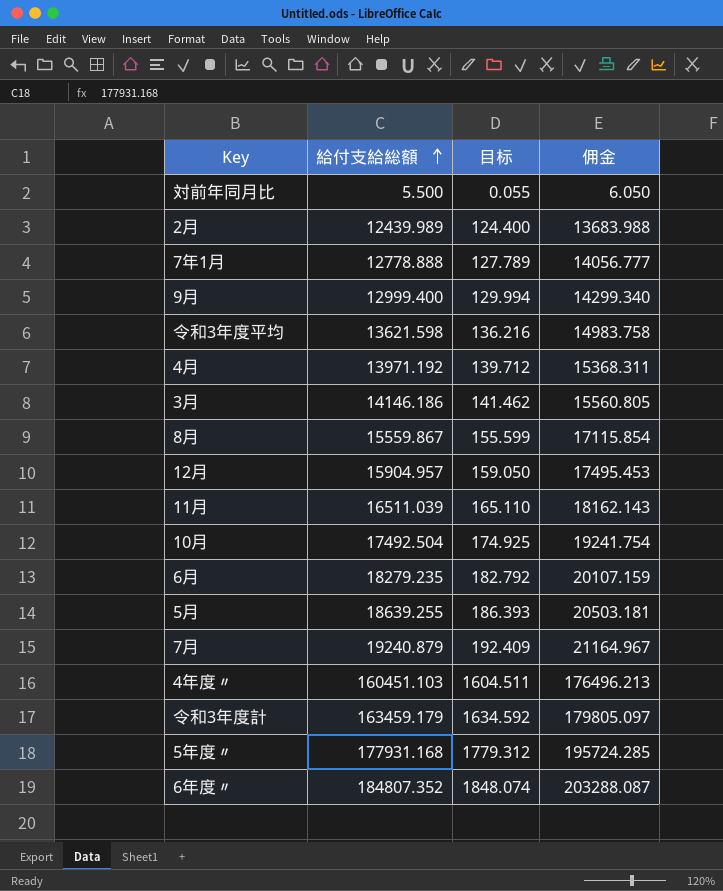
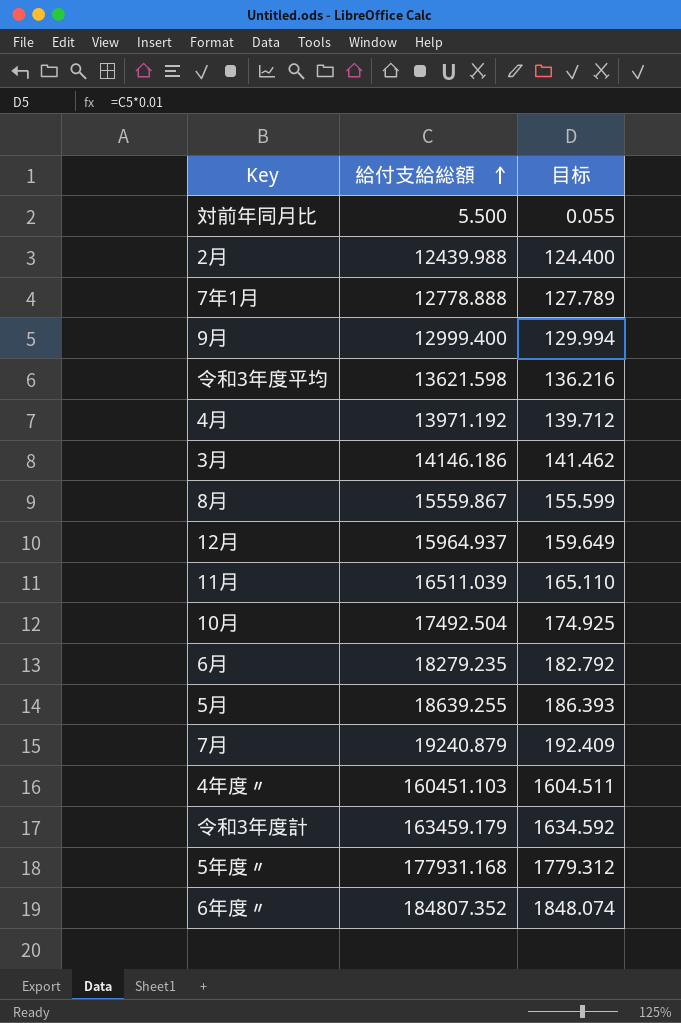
column 佣金 | formula: [給付支給総額] * 1.1 -> none
2月 | 給付支給総額: 12439.989 -> 12439.988
12月 | 給付支給総額: 15904.957 -> 15964.937
12月 | 目标: 159.050 -> 159.649

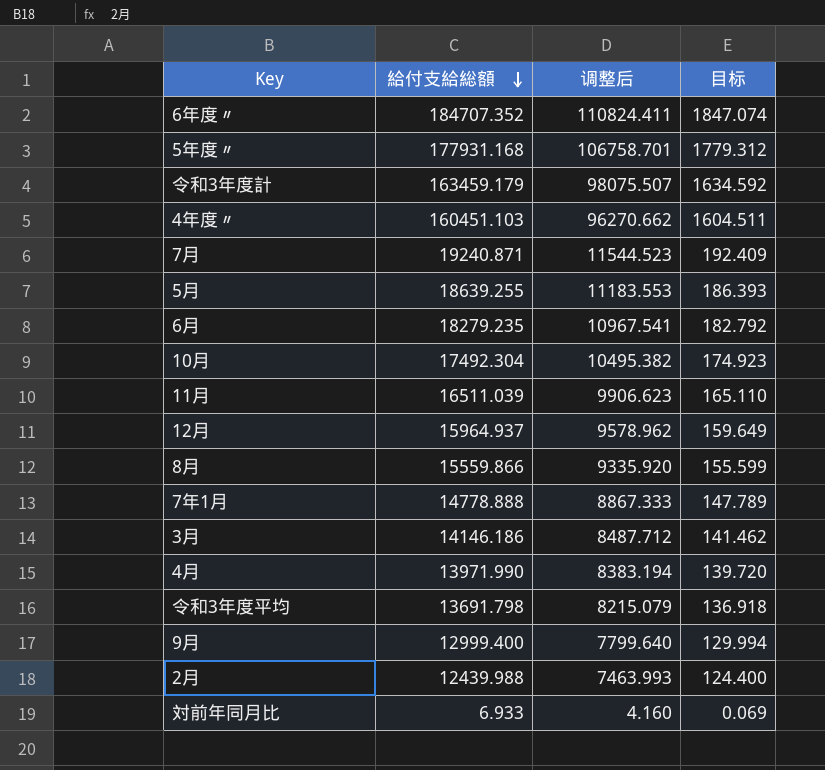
row order: 給付支給総額 ascending -> 給付支給総額 descending
column 调整后 | formula: none -> [給付支給総額] * 0.6
6年度〃 | 給付支給総額: 184807.352 -> 184707.352
6年度〃 | 目标: 1848.074 -> 1847.074
7月 | 給付支給総額: 19240.879 -> 19240.871
10月 | 給付支給総額: 17492.504 -> 17492.304
10月 | 目标: 174.925 -> 174.923
8月 | 給付支給総額: 15559.867 -> 15559.866
7年1月 | 給付支給総額: 12778.888 -> 14778.888
7年1月 | 目标: 127.789 -> 147.789
4月 | 給付支給総額: 13971.192 -> 13971.990
4月 | 目标: 139.712 -> 139.720
令和3年度平均 | 給付支給総額: 13621.598 -> 13691.798
令和3年度平均 | 目标: 136.216 -> 136.918
対前年同月比 | 給付支給総額: 5.500 -> 6.933
対前年同月比 | 目标: 0.055 -> 0.069

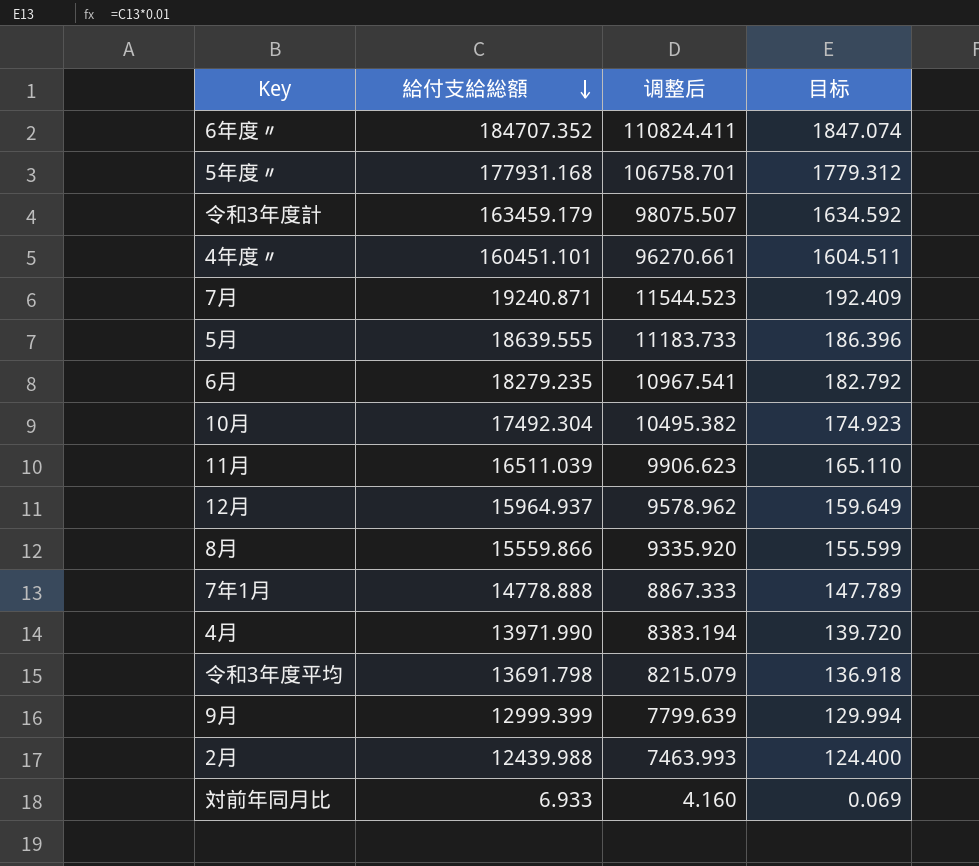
row 3月: 14146.186 | 8487.712 | 141.462 -> none
4年度〃 | 給付支給総額: 160451.103 -> 160451.101
4年度〃 | 调整后: 96270.662 -> 96270.661
5月 | 給付支給総額: 18639.255 -> 18639.555
5月 | 调整后: 11183.553 -> 11183.733
5月 | 目标: 186.393 -> 186.396
9月 | 給付支給総額: 12999.400 -> 12999.399
9月 | 调整后: 7799.640 -> 7799.639

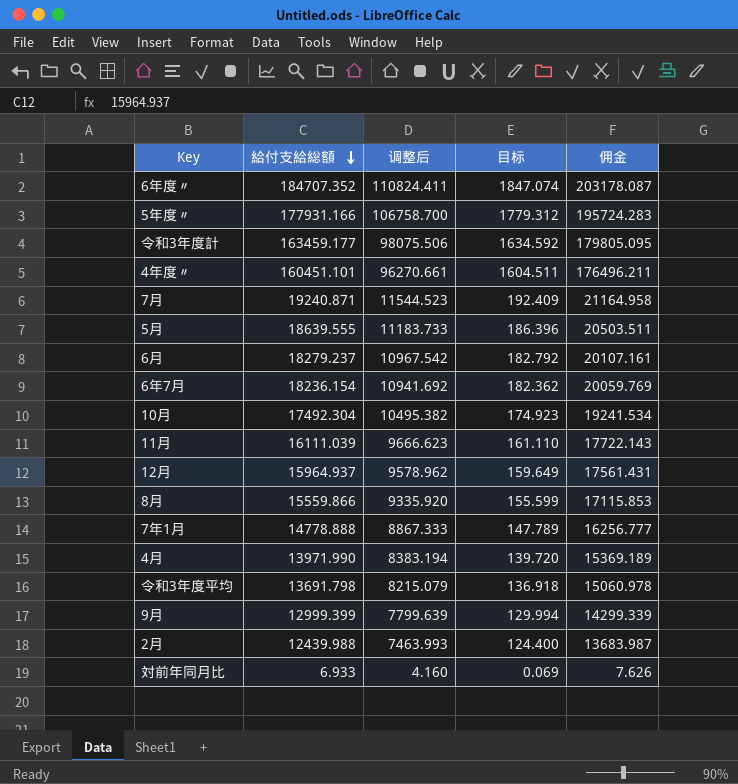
column 佣金 | formula: none -> [給付支給総額] * 1.1
5年度〃 | 給付支給総額: 177931.168 -> 177931.166
5年度〃 | 调整后: 106758.701 -> 106758.700
令和3年度計 | 給付支給総額: 163459.179 -> 163459.177
令和3年度計 | 调整后: 98075.507 -> 98075.506
6月 | 給付支給総額: 18279.235 -> 18279.237
6月 | 调整后: 10967.541 -> 10967.542
row 6年7月: none -> 18236.154 | 10941.692 | 182.362 | 20059.769
11月 | 給付支給総額: 16511.039 -> 16111.039
11月 | 调整后: 9906.623 -> 9666.623
11月 | 目标: 165.110 -> 161.110

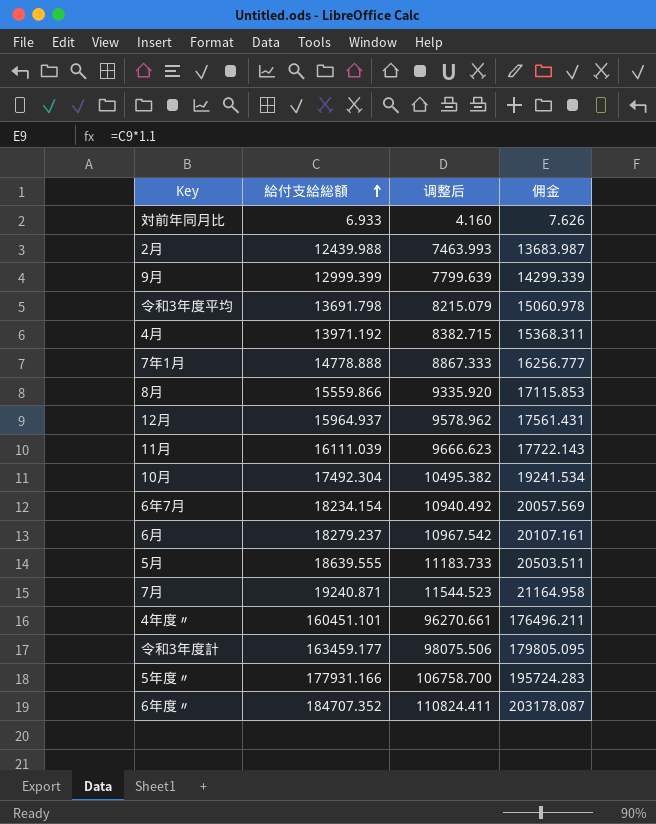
row order: 給付支給総額 descending -> 給付支給総額 ascending
column 目标 | formula: [給付支給総額] * 0.01 -> none
4月 | 給付支給総額: 13971.990 -> 13971.192
4月 | 调整后: 8383.194 -> 8382.715
4月 | 佣金: 15369.189 -> 15368.311
6年7月 | 給付支給総額: 18236.154 -> 18234.154
6年7月 | 调整后: 10941.692 -> 10940.492
6年7月 | 佣金: 20059.769 -> 20057.569

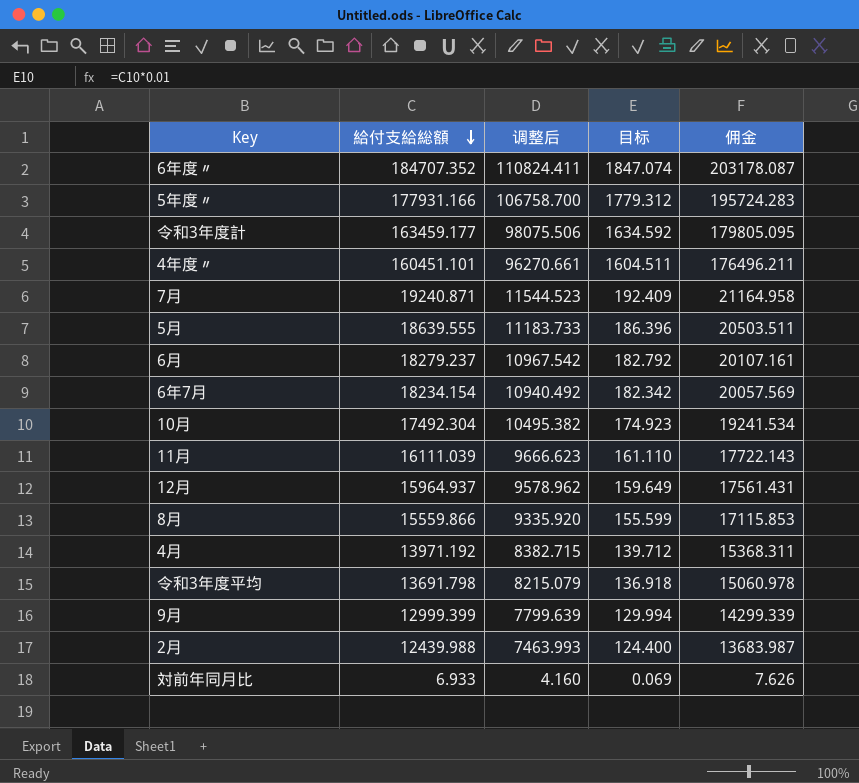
row order: 給付支給総額 ascending -> 給付支給総額 descending
column 目标 | formula: none -> [給付支給総額] * 0.01
row 7年1月: 14778.888 | 8867.333 | 16256.777 -> none

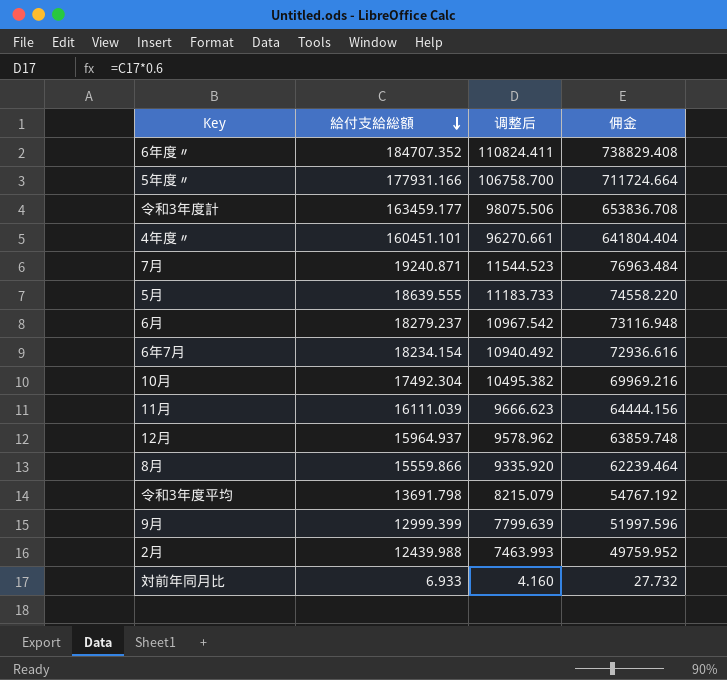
column 目标 | formula: [給付支給総額] * 0.01 -> none
column 佣金 | formula: [給付支給総額] * 1.1 -> [給付支給総額] * 4
row 4月: 13971.192 | 8382.715 | 139.712 | 15368.311 -> none

